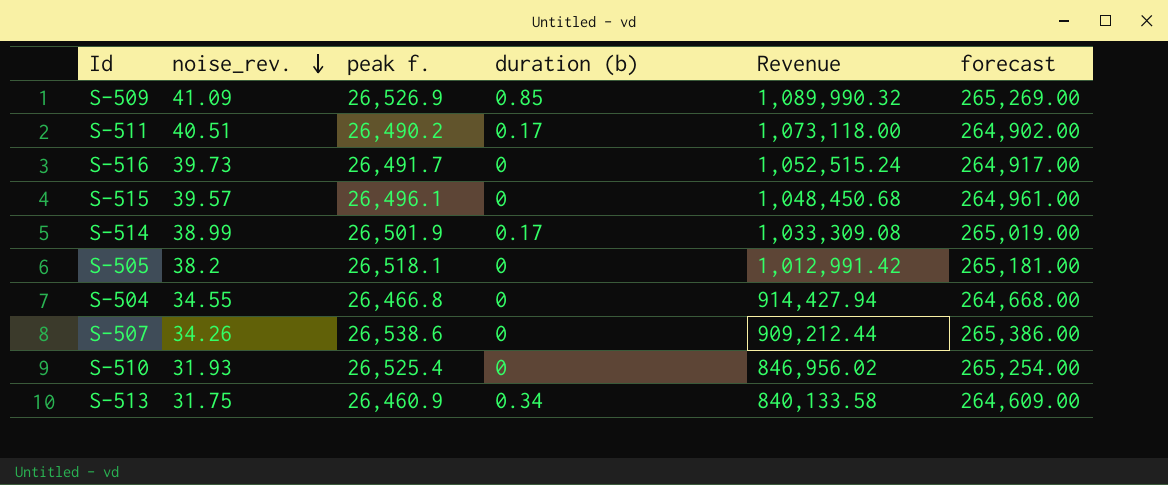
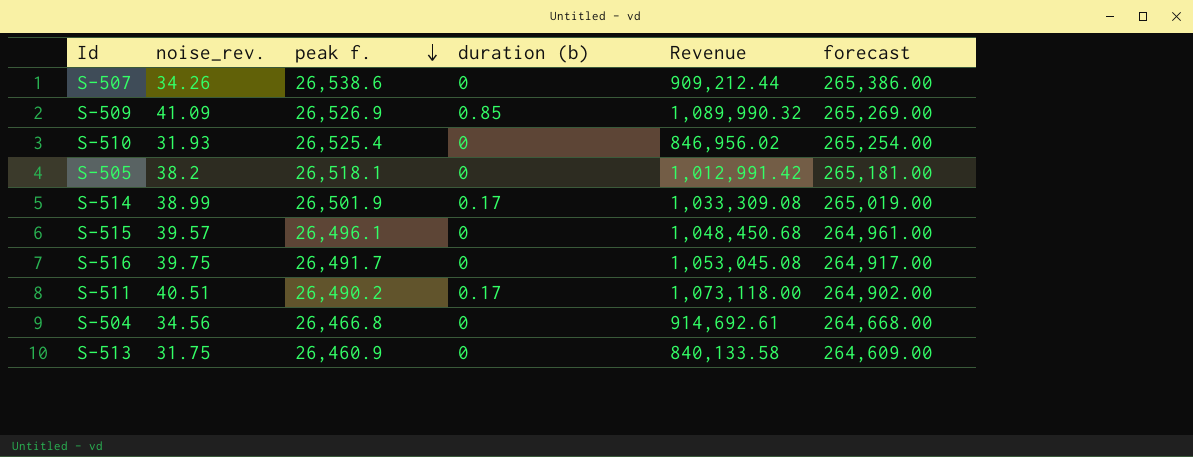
row order: noise_rev. descending -> peak f. descending
S-516 | noise_rev.: 39.73 -> 39.75
S-516 | Revenue: 1,052,515.24 -> 1,053,045.08
S-504 | noise_rev.: 34.55 -> 34.56
S-504 | Revenue: 914,427.94 -> 914,692.61
S-513 | duration (b): 0.34 -> 0

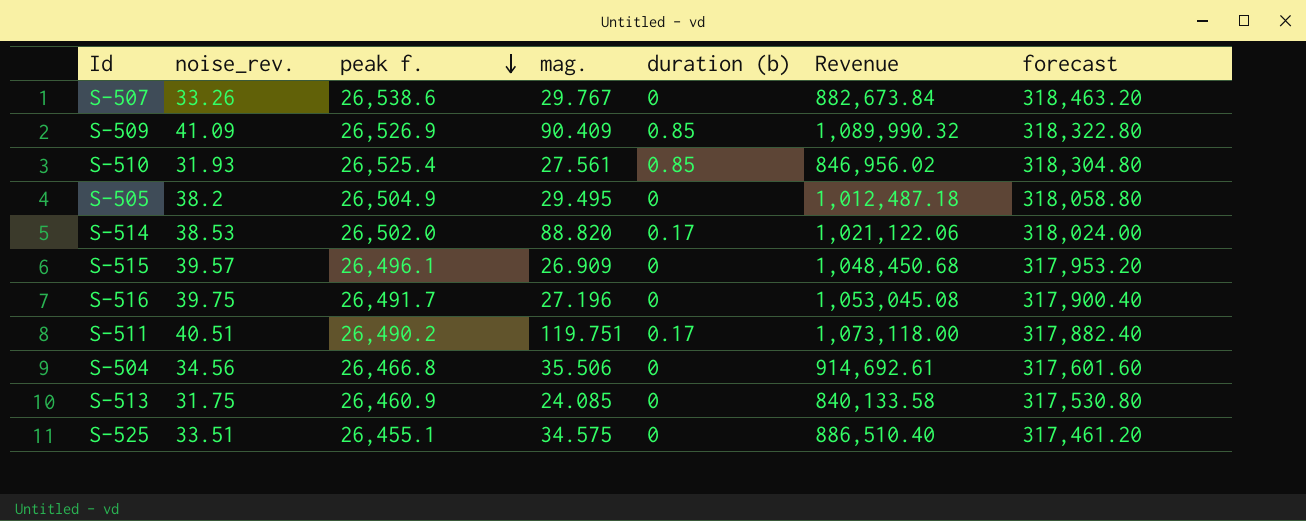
column mag. | position: none -> 4
column forecast | formula: [peak f.] * 10 -> [peak f.] * 12
S-507 | noise_rev.: 34.26 -> 33.26
S-507 | Revenue: 909,212.44 -> 882,673.84
S-510 | duration (b): 0 -> 0.85
S-505 | peak f.: 26,518.1 -> 26,504.9
S-505 | Revenue: 1,012,991.42 -> 1,012,487.18
S-514 | noise_rev.: 38.99 -> 38.53
S-514 | peak f.: 26,501.9 -> 26,502.0
S-514 | Revenue: 1,033,309.08 -> 1,021,122.06
row S-525: none -> 33.51 | 26,455.1 | 34.575 | 0 | 886,510.40 | 317,461.20

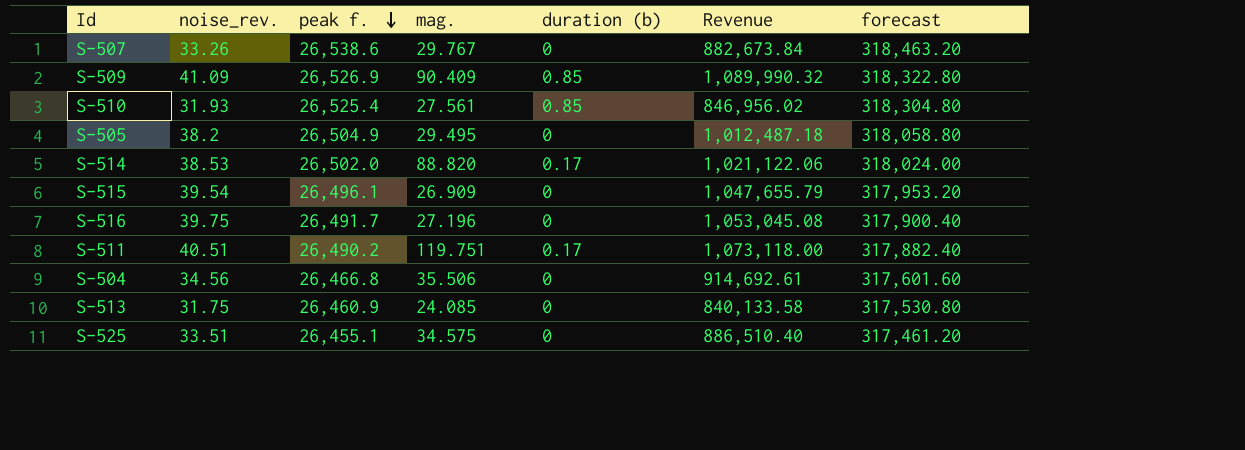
S-515 | noise_rev.: 39.57 -> 39.54
S-515 | Revenue: 1,048,450.68 -> 1,047,655.79

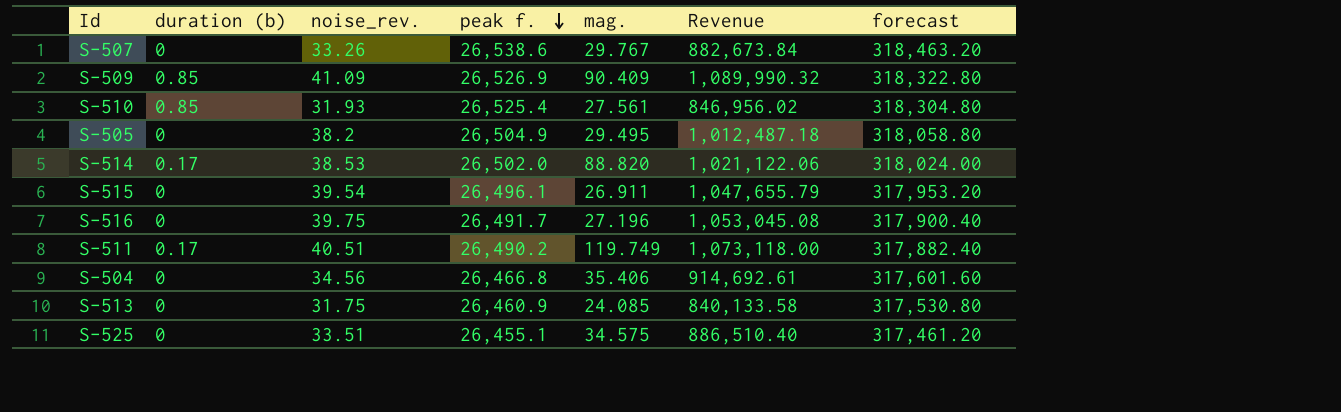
column duration (b) | position: 5 -> 2
S-515 | mag.: 26.909 -> 26.911
S-511 | mag.: 119.751 -> 119.749
S-504 | mag.: 35.506 -> 35.406

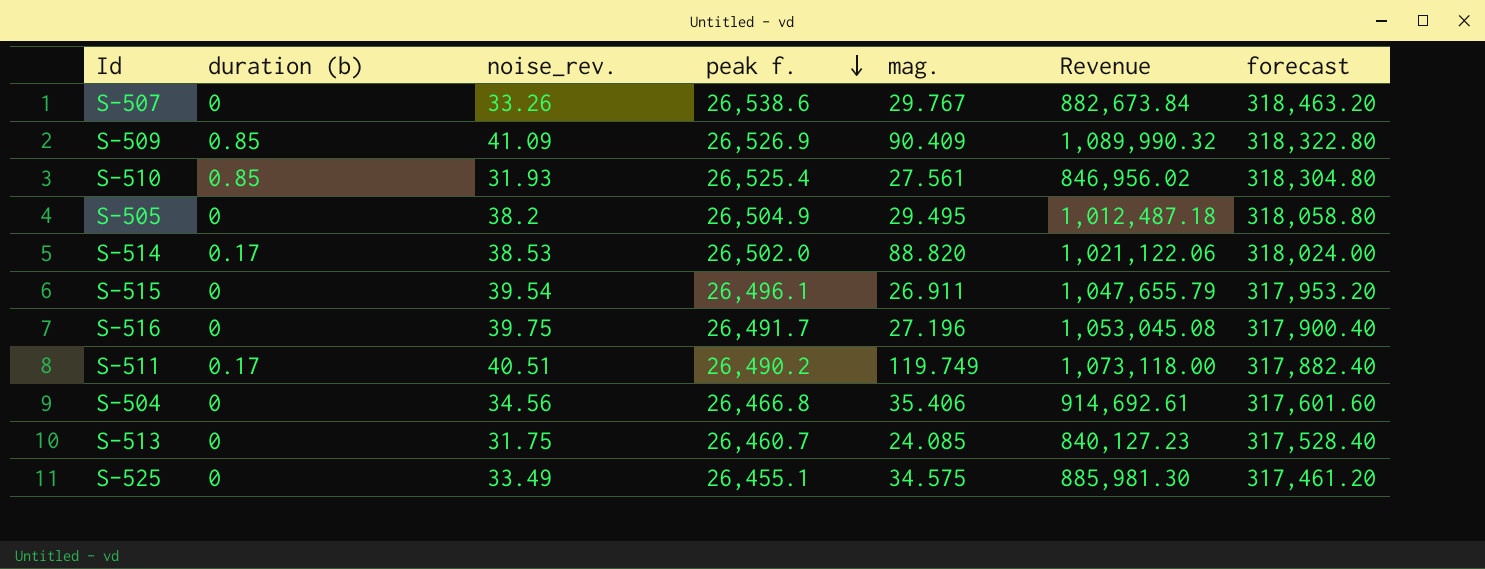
S-513 | peak f.: 26,460.9 -> 26,460.7
S-513 | Revenue: 840,133.58 -> 840,127.23
S-513 | forecast: 317,530.80 -> 317,528.40
S-525 | noise_rev.: 33.51 -> 33.49
S-525 | Revenue: 886,510.40 -> 885,981.30

